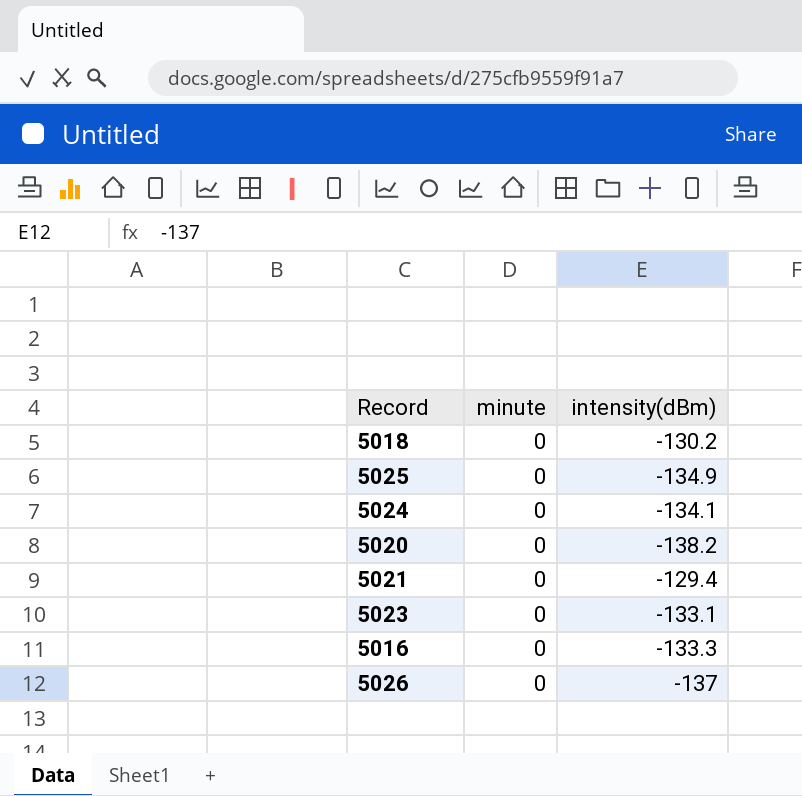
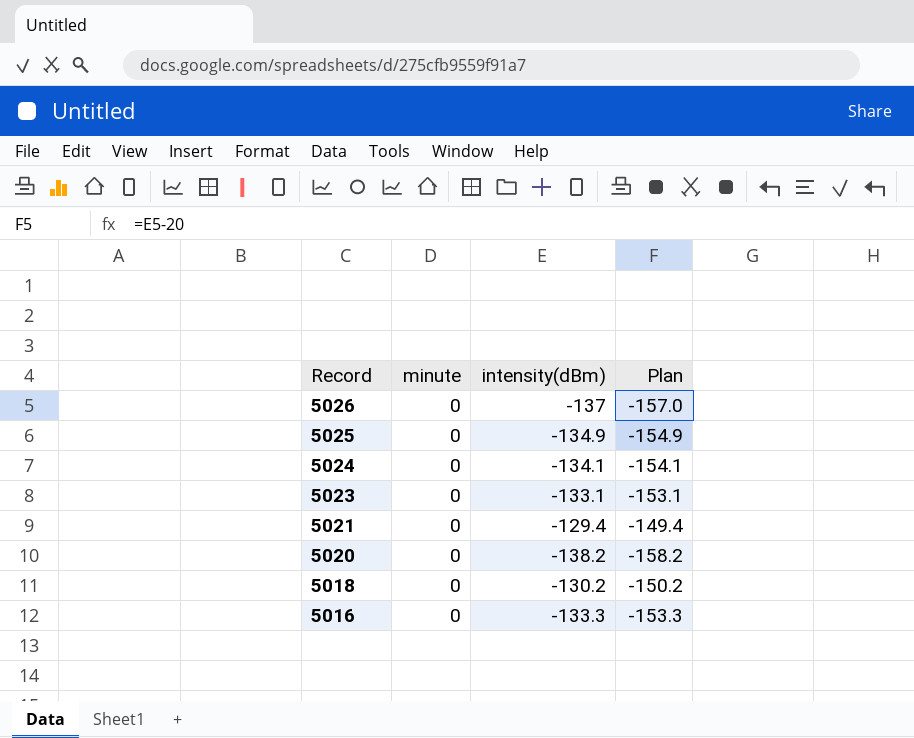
row order: none -> Record descending
column Plan | formula: none -> [intensity(dBm)] - 20

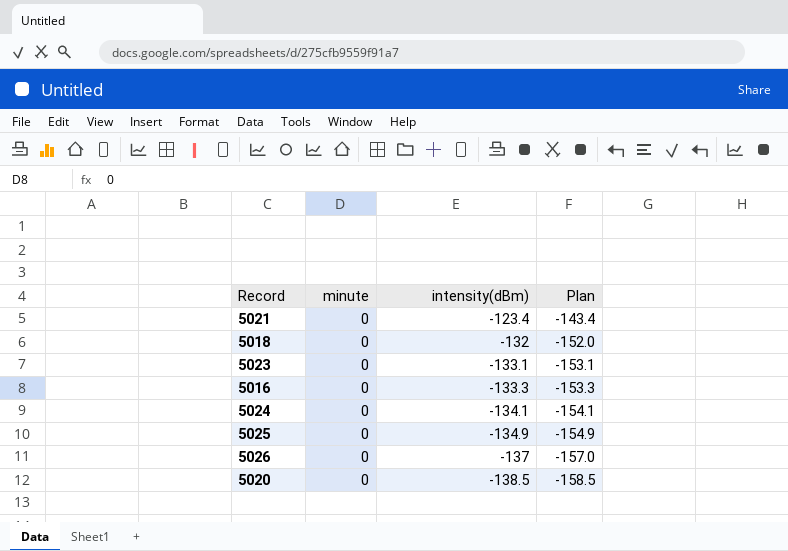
row order: Record descending -> intensity(dBm) descending
5021 | intensity(dBm): -129.4 -> -123.4
5021 | Plan: -149.4 -> -143.4
5018 | intensity(dBm): -130.2 -> -132
5018 | Plan: -150.2 -> -152.0
5020 | intensity(dBm): -138.2 -> -138.5
5020 | Plan: -158.2 -> -158.5

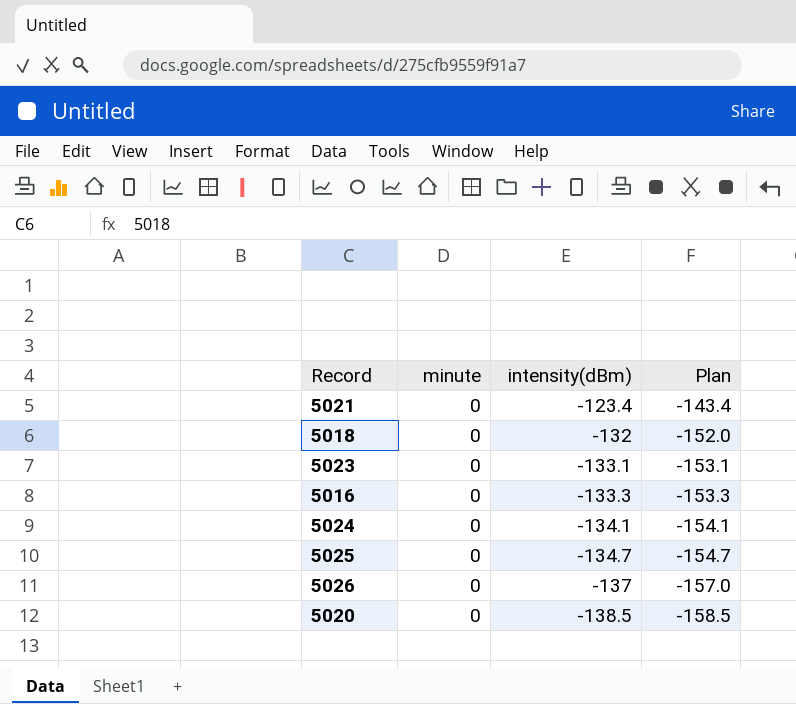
5025 | intensity(dBm): -134.9 -> -134.7
5025 | Plan: -154.9 -> -154.7

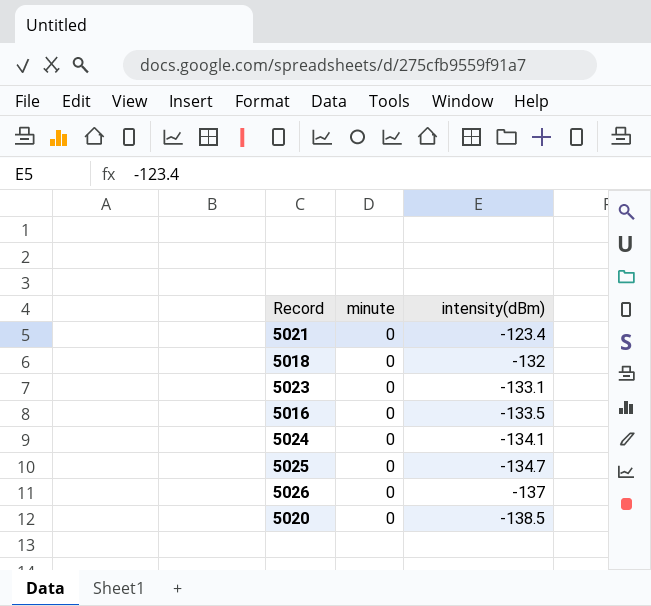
column Plan | formula: [intensity(dBm)] - 20 -> none
5016 | intensity(dBm): -133.3 -> -133.5

